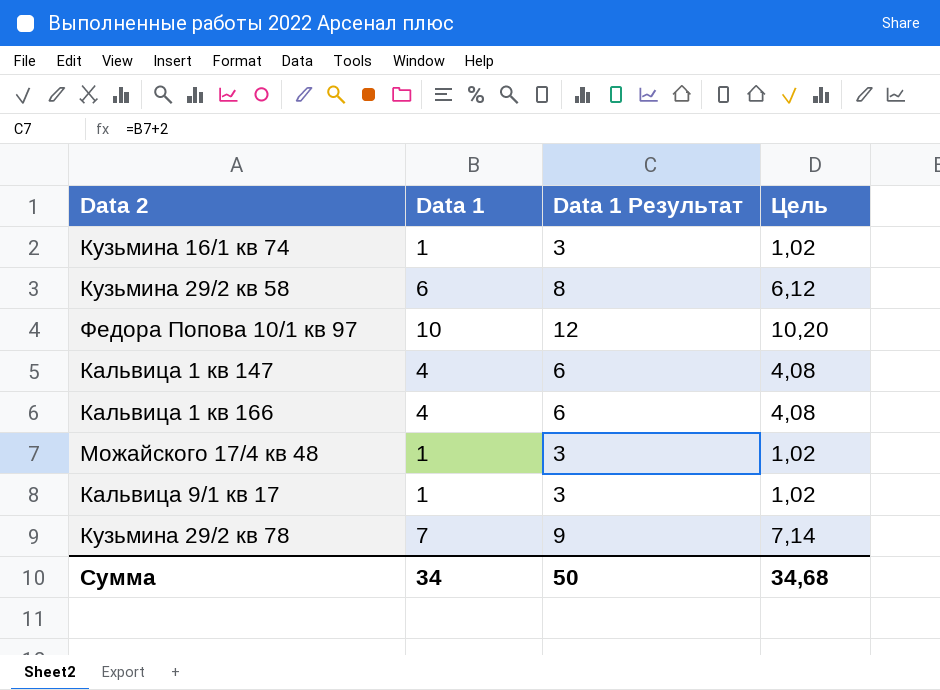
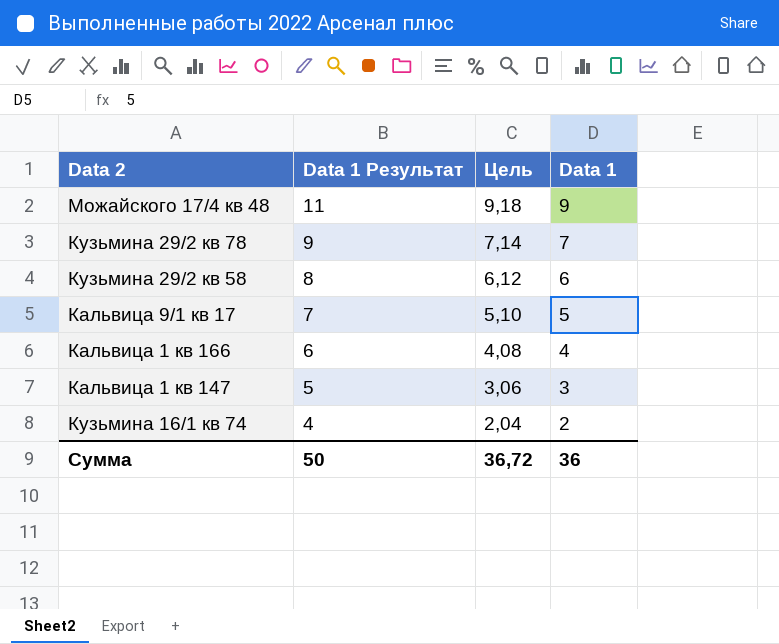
row order: none -> Data 1 Результат descending
column Data 1 | position: 2 -> 4
row Федора Попова 10/1 кв 97: 10 | 12 | 10,20 -> none
Можайского 17/4 кв 48 | Data 1 Результат: 3 -> 11
Можайского 17/4 кв 48 | Цель: 1,02 -> 9,18
Можайского 17/4 кв 48 | Data 1: 1 -> 9
Кальвица 9/1 кв 17 | Data 1 Результат: 3 -> 7
Кальвица 9/1 кв 17 | Цель: 1,02 -> 5,10
Кальвица 9/1 кв 17 | Data 1: 1 -> 5
Кальвица 1 кв 147 | Data 1 Результат: 6 -> 5
Кальвица 1 кв 147 | Цель: 4,08 -> 3,06
Кальвица 1 кв 147 | Data 1: 4 -> 3
Кузьмина 16/1 кв 74 | Data 1 Результат: 3 -> 4
Кузьмина 16/1 кв 74 | Цель: 1,02 -> 2,04
Кузьмина 16/1 кв 74 | Data 1: 1 -> 2
Сумма | Цель: 34,68 -> 36,72
Сумма | Data 1: 34 -> 36

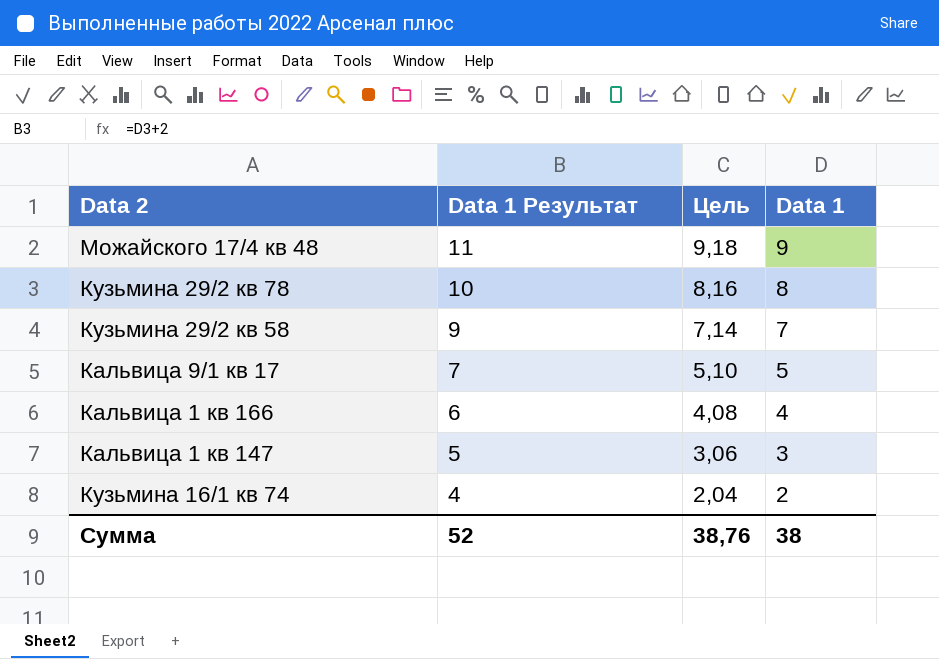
Кузьмина 29/2 кв 78 | Data 1 Результат: 9 -> 10
Кузьмина 29/2 кв 78 | Цель: 7,14 -> 8,16
Кузьмина 29/2 кв 78 | Data 1: 7 -> 8
Кузьмина 29/2 кв 58 | Data 1 Результат: 8 -> 9
Кузьмина 29/2 кв 58 | Цель: 6,12 -> 7,14
Кузьмина 29/2 кв 58 | Data 1: 6 -> 7
Сумма | Data 1 Результат: 50 -> 52
Сумма | Цель: 36,72 -> 38,76
Сумма | Data 1: 36 -> 38

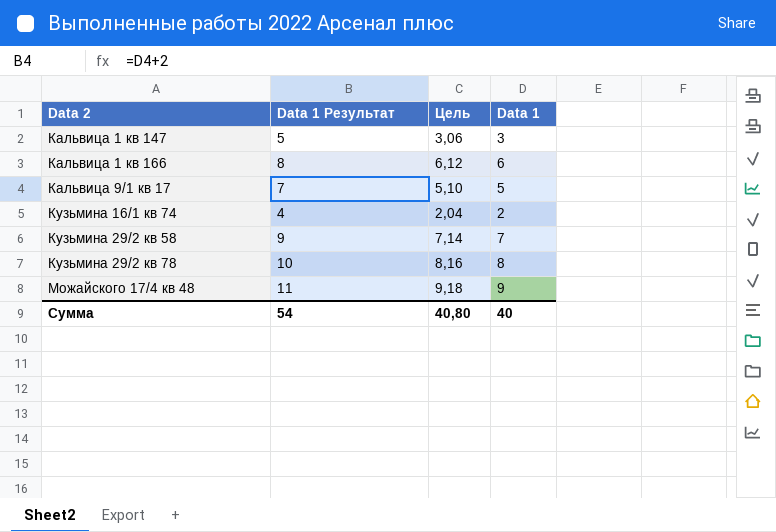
row order: Data 1 Результат descending -> Data 2 ascending
Кальвица 1 кв 166 | Data 1 Результат: 6 -> 8
Кальвица 1 кв 166 | Цель: 4,08 -> 6,12
Кальвица 1 кв 166 | Data 1: 4 -> 6
Сумма | Data 1 Результат: 52 -> 54
Сумма | Цель: 38,76 -> 40,80
Сумма | Data 1: 38 -> 40

